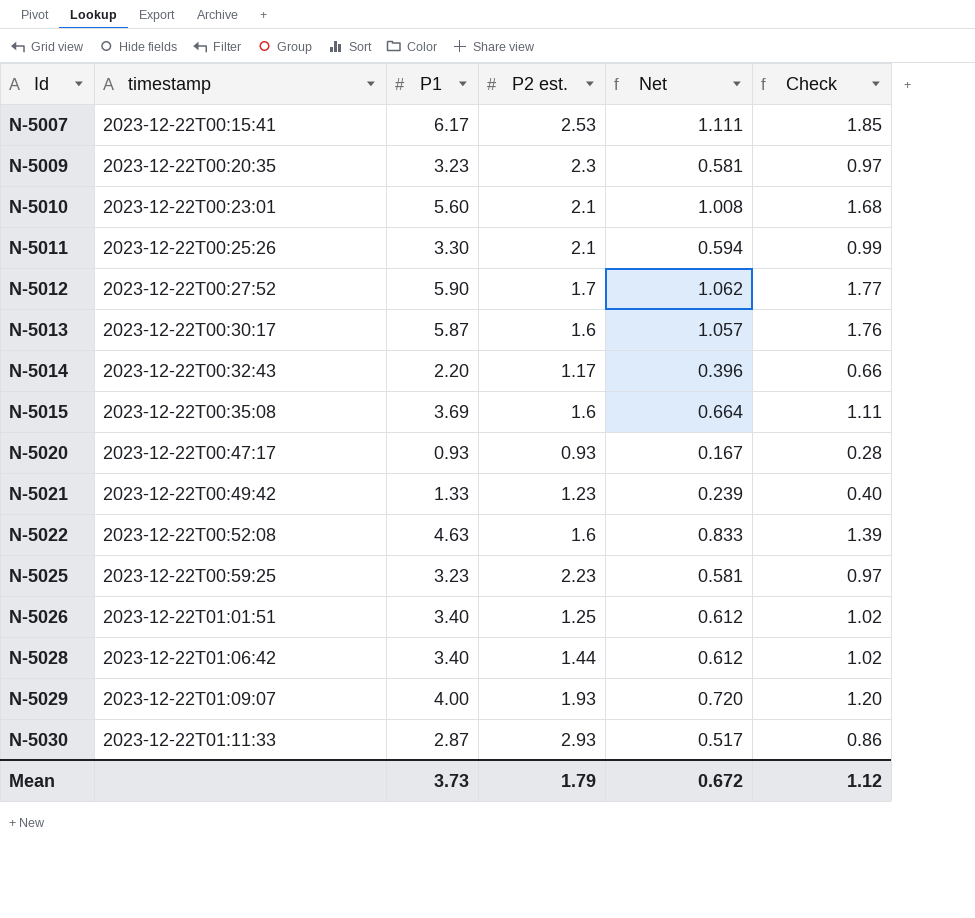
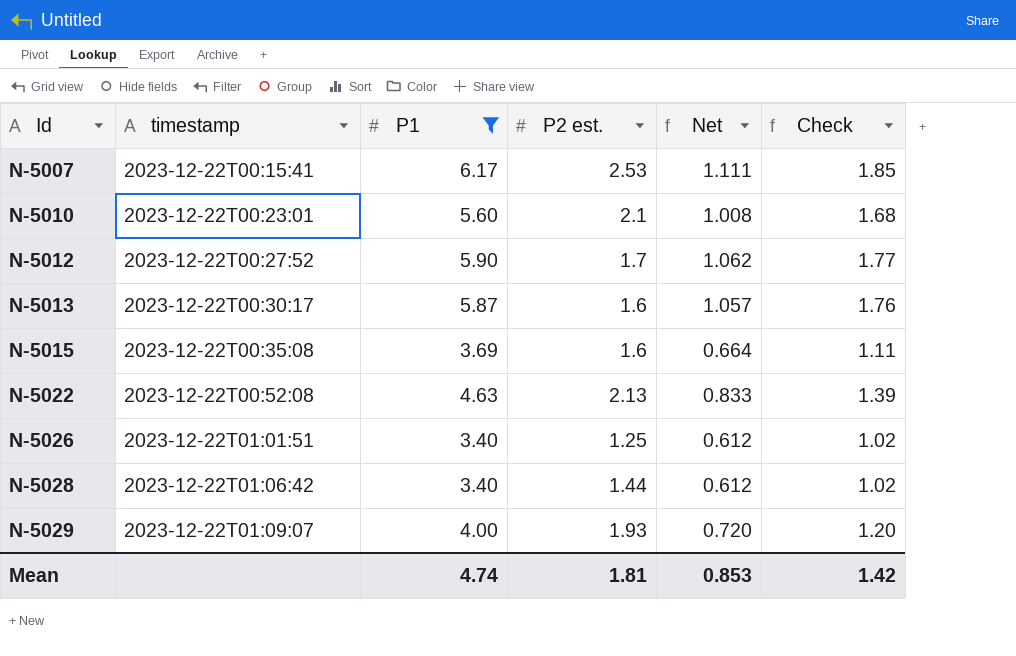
filter: none -> P1 >= 3.40
N-5022 | P2 est.: 1.6 -> 2.13
Mean | P1: 3.73 -> 4.74
Mean | P2 est.: 1.79 -> 1.81
Mean | Net: 0.672 -> 0.853
Mean | Check: 1.12 -> 1.42

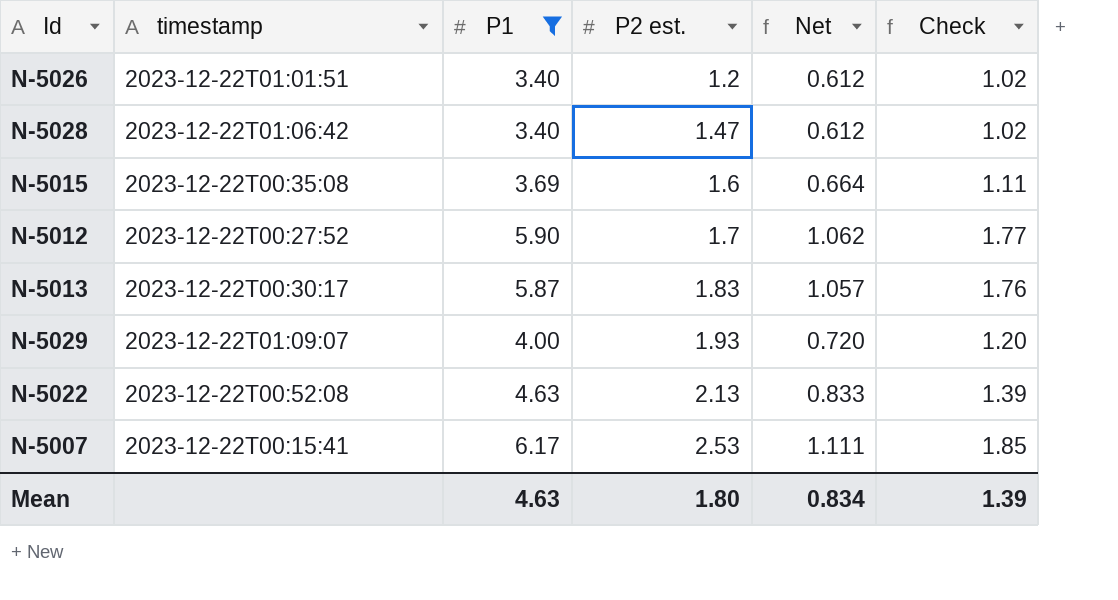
row order: Id ascending -> P2 est. ascending
row N-5010: 2023-12-22T00:23:01 | 5.60 | 2.1 | 1.008 | 1.68 -> none
N-5026 | P2 est.: 1.25 -> 1.2
N-5028 | P2 est.: 1.44 -> 1.47
N-5013 | P2 est.: 1.6 -> 1.83
Mean | P1: 4.74 -> 4.63
Mean | P2 est.: 1.81 -> 1.80
Mean | Net: 0.853 -> 0.834
Mean | Check: 1.42 -> 1.39

